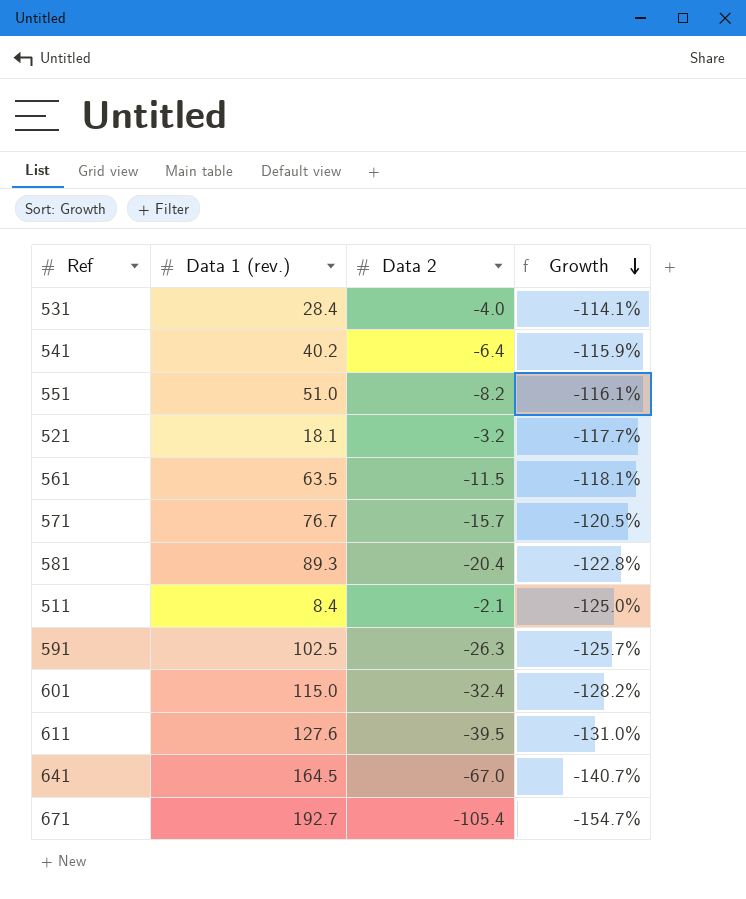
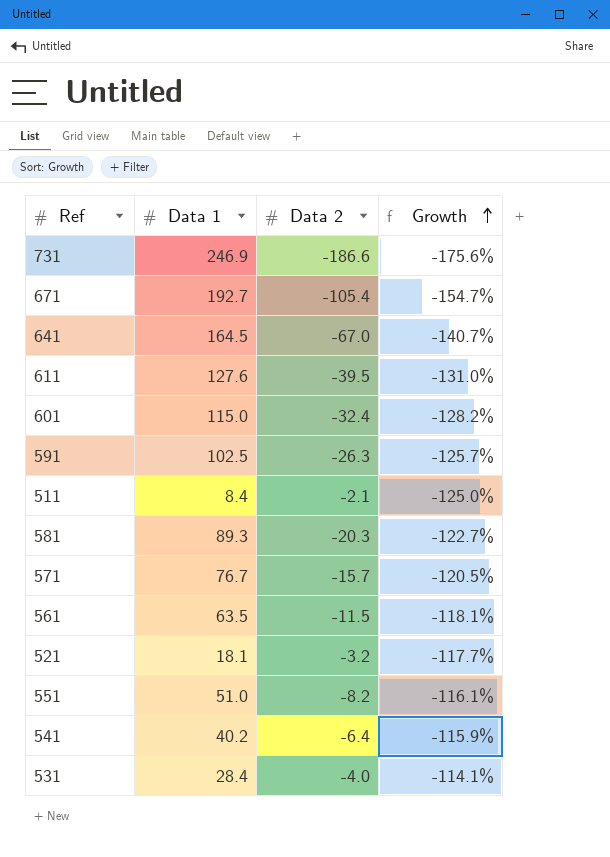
row order: Growth descending -> Growth ascending
column name: Data 1 (rev.) -> Data 1
row 731: none -> 246.9 | -186.6 | -175.6%
581 | Data 2: -20.4 -> -20.3
581 | Growth: -122.8% -> -122.7%

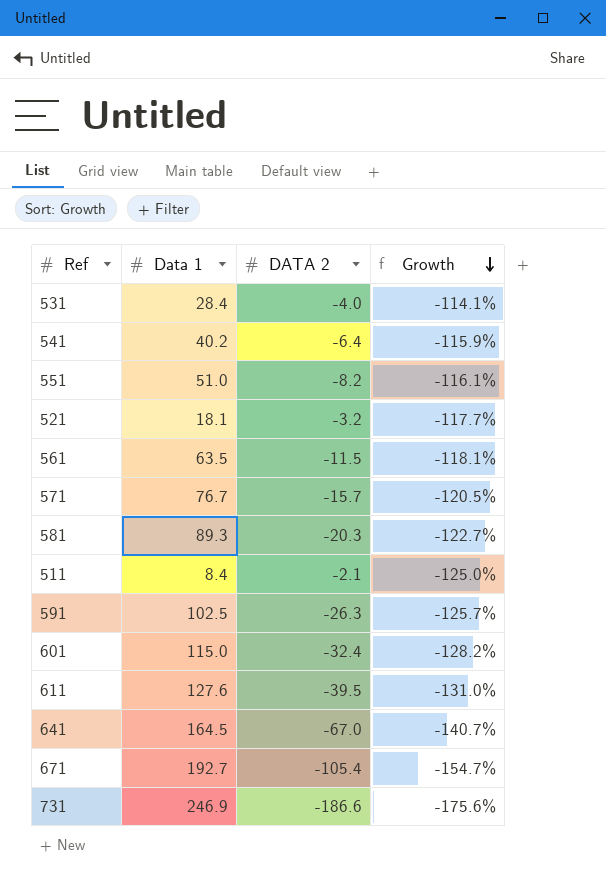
row order: Growth ascending -> Growth descending
column name: Data 2 -> DATA 2

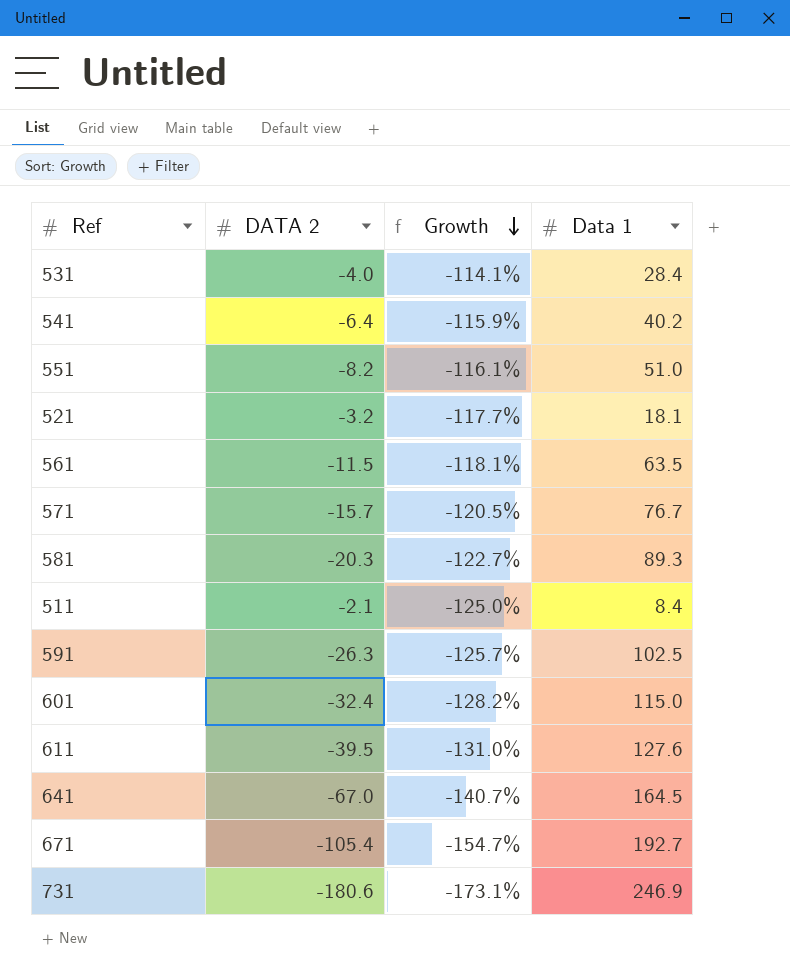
column Data 1 | position: 2 -> 4
731 | DATA 2: -186.6 -> -180.6
731 | Growth: -175.6% -> -173.1%

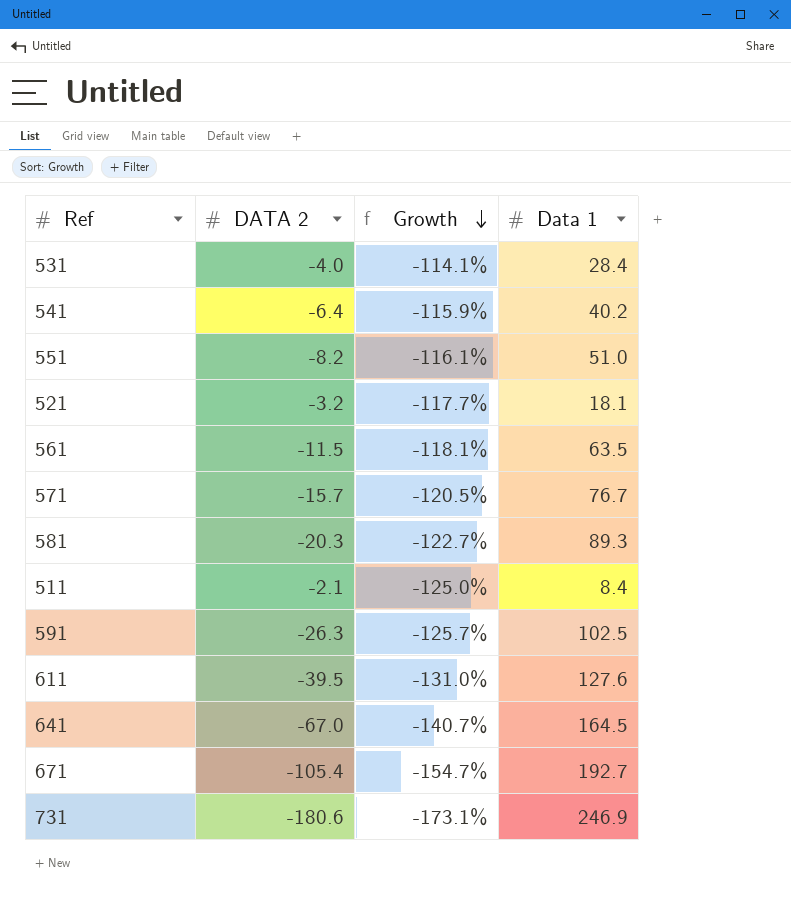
row 601: -32.4 | -128.2% | 115.0 -> none

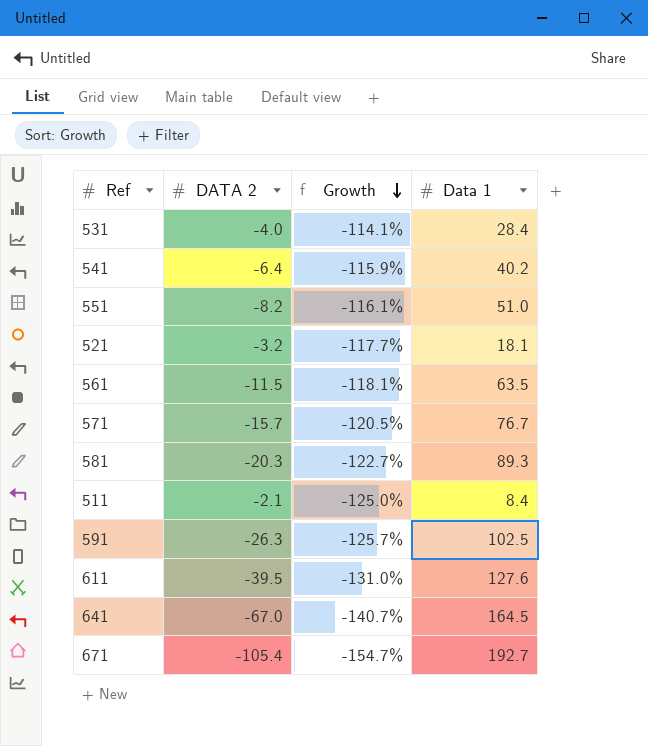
row 731: -180.6 | -173.1% | 246.9 -> none

